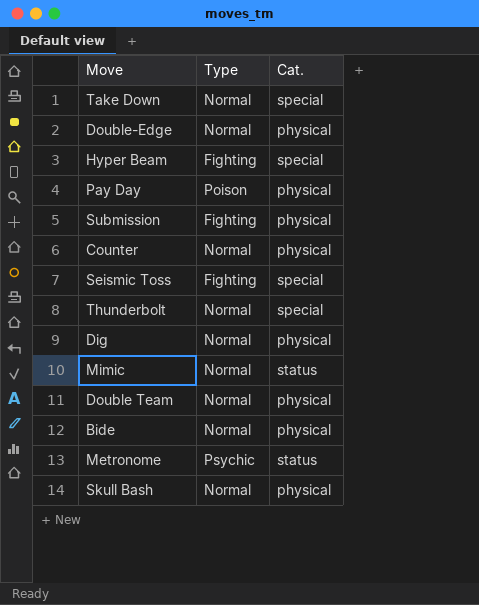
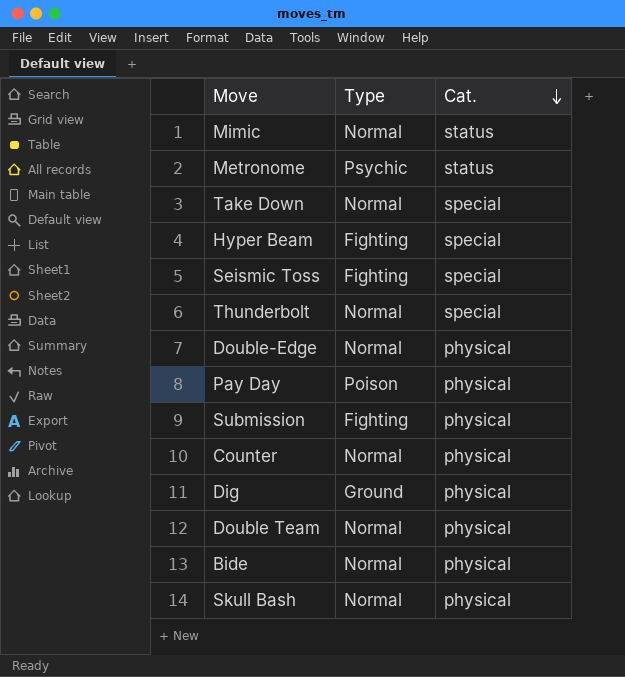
row order: none -> Cat. descending
Dig | Type: Normal -> Ground

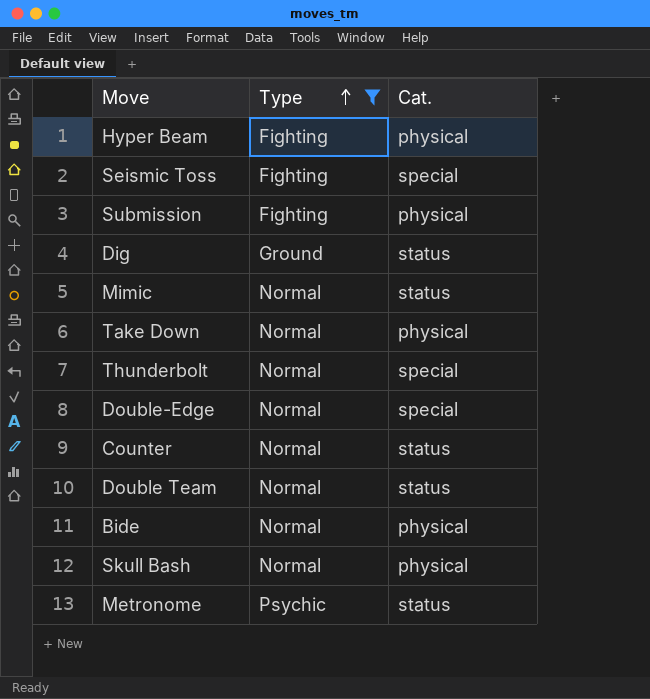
filter: none -> Type != Poison
row order: Cat. descending -> Type ascending
Hyper Beam | Cat.: special -> physical
Dig | Cat.: physical -> status
Take Down | Cat.: special -> physical
Double-Edge | Cat.: physical -> special
Counter | Cat.: physical -> status
Double Team | Cat.: physical -> status

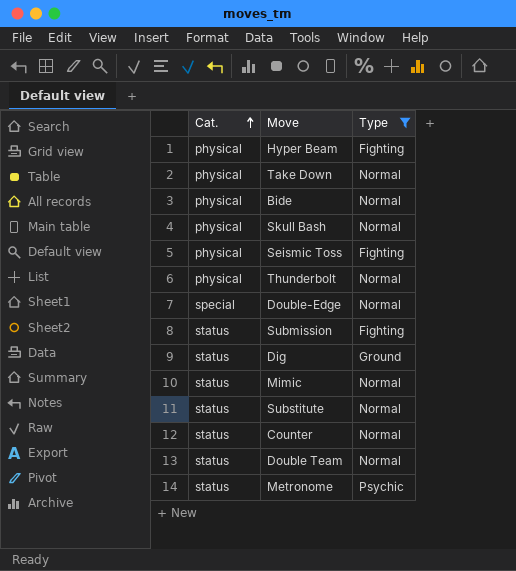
row order: Type ascending -> Cat. ascending
column Cat. | position: 3 -> 1
Seismic Toss | Cat.: special -> physical
Thunderbolt | Cat.: special -> physical
Submission | Cat.: physical -> status
row Substitute: none -> status | Normal

